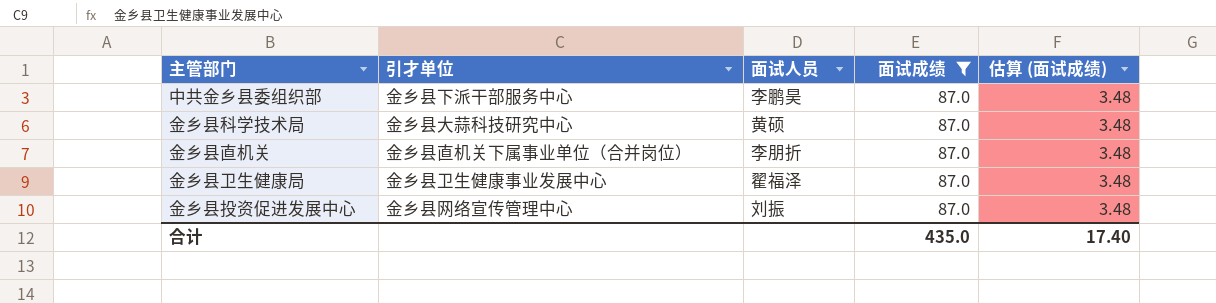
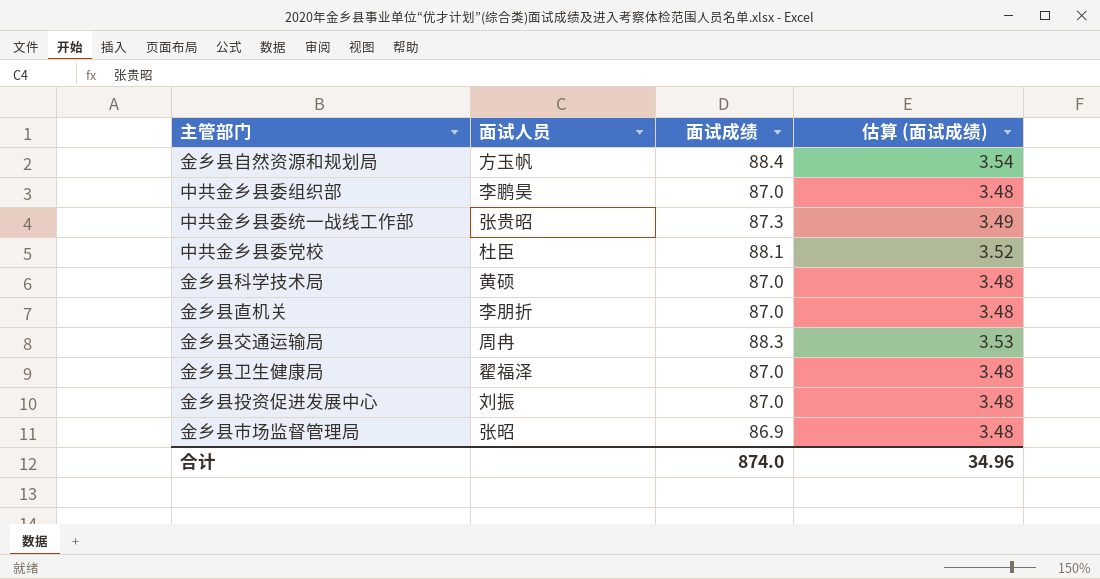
filter: 面试成绩 = 87.0 -> none
column 引才单位 | position: 2 -> none
合计 | 面试成绩: 435.0 -> 874.0
合计 | 估算 (面试成绩): 17.40 -> 34.96

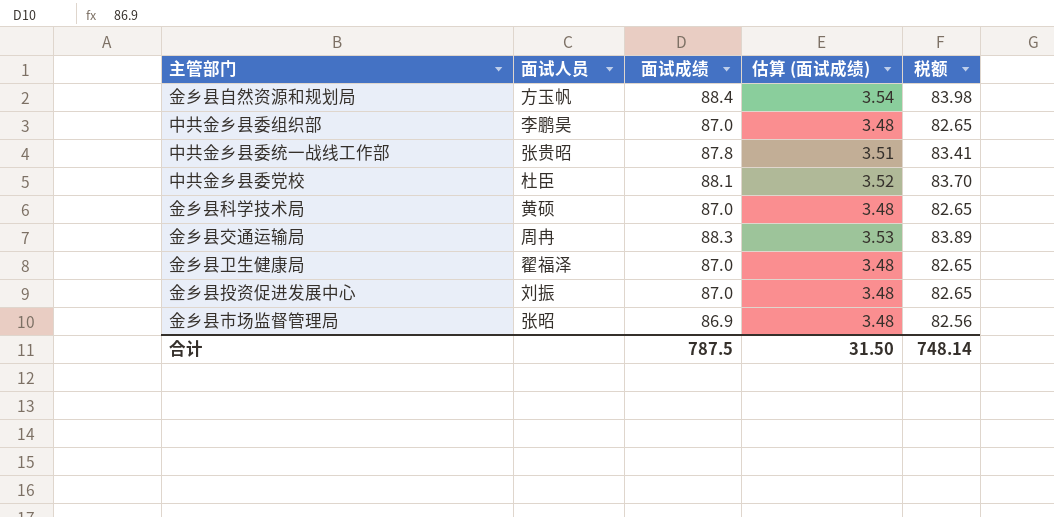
column 税额 | formula: none -> [面试成绩] * 0.95
row 金乡县直机关: 李朋折 | 87.0 | 3.48 -> none
中共金乡县委统一战线工作部 | 面试成绩: 87.3 -> 87.8
中共金乡县委统一战线工作部 | 估算 (面试成绩): 3.49 -> 3.51
合计 | 面试成绩: 874.0 -> 787.5
合计 | 估算 (面试成绩): 34.96 -> 31.50

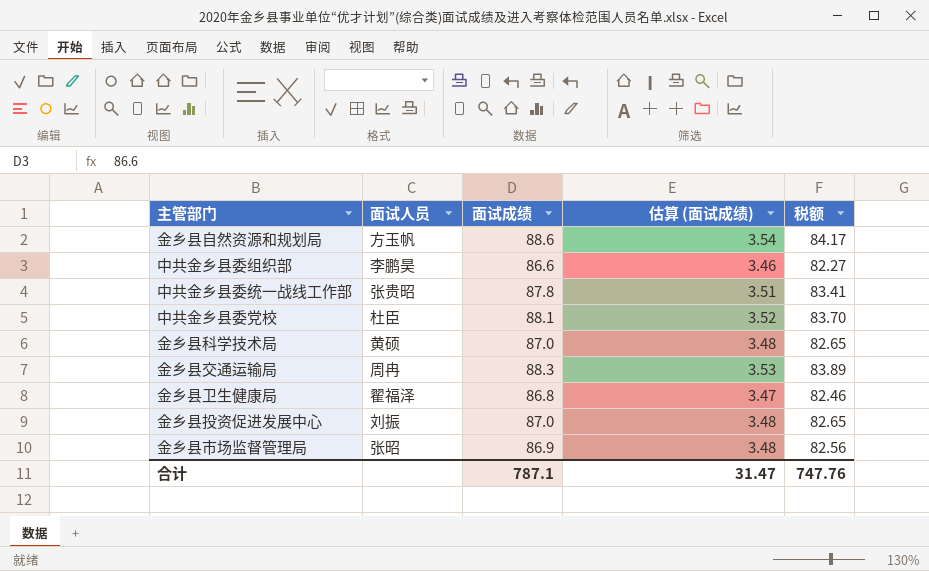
金乡县自然资源和规划局 | 面试成绩: 88.4 -> 88.6
金乡县自然资源和规划局 | 税额: 83.98 -> 84.17
中共金乡县委组织部 | 面试成绩: 87.0 -> 86.6
中共金乡县委组织部 | 估算 (面试成绩): 3.48 -> 3.46
中共金乡县委组织部 | 税额: 82.65 -> 82.27
金乡县卫生健康局 | 面试成绩: 87.0 -> 86.8
金乡县卫生健康局 | 估算 (面试成绩): 3.48 -> 3.47
金乡县卫生健康局 | 税额: 82.65 -> 82.46
合计 | 面试成绩: 787.5 -> 787.1
合计 | 估算 (面试成绩): 31.50 -> 31.47
合计 | 税额: 748.14 -> 747.76

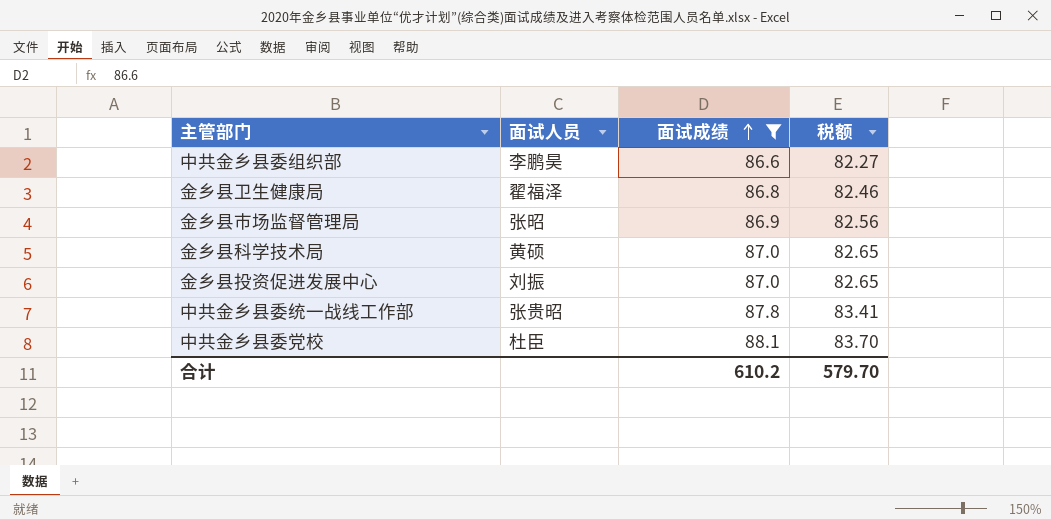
filter: none -> 面试成绩 <= 88.1
row order: none -> 面试成绩 ascending
column 估算 (面试成绩) | formula: [面试成绩] * 0.04 -> none
合计 | 面试成绩: 787.1 -> 610.2
合计 | 税额: 747.76 -> 579.70

